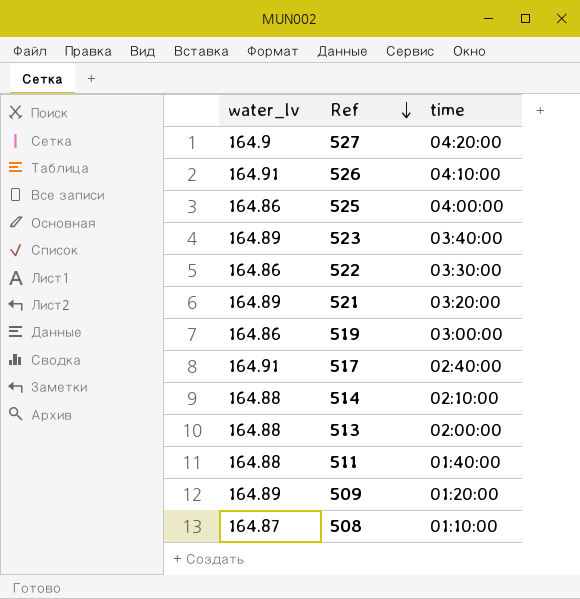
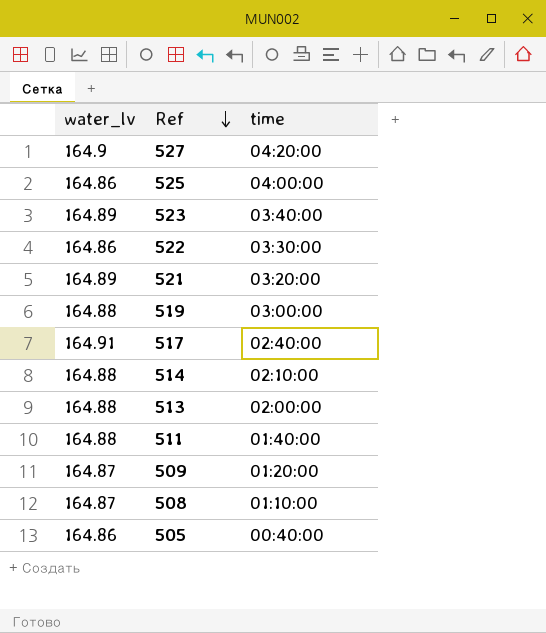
row 526: 164.91 | 04:10:00 -> none
519 | water_lv: 164.86 -> 164.88
509 | water_lv: 164.89 -> 164.87
row 505: none -> 164.86 | 00:40:00

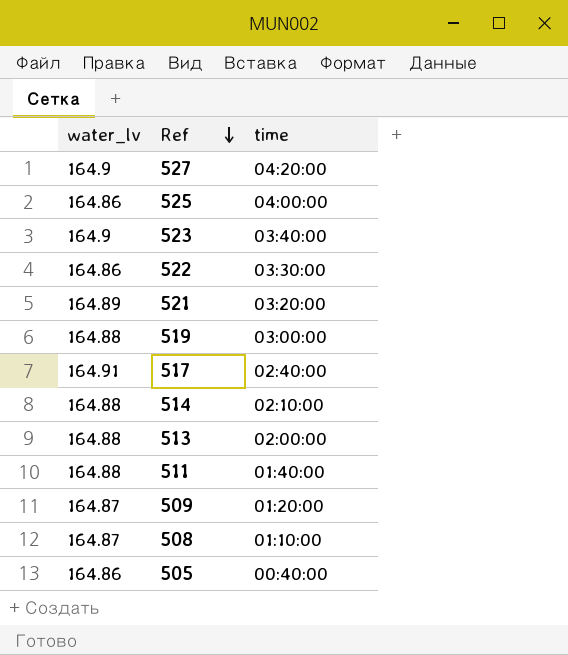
523 | water_lv: 164.89 -> 164.9

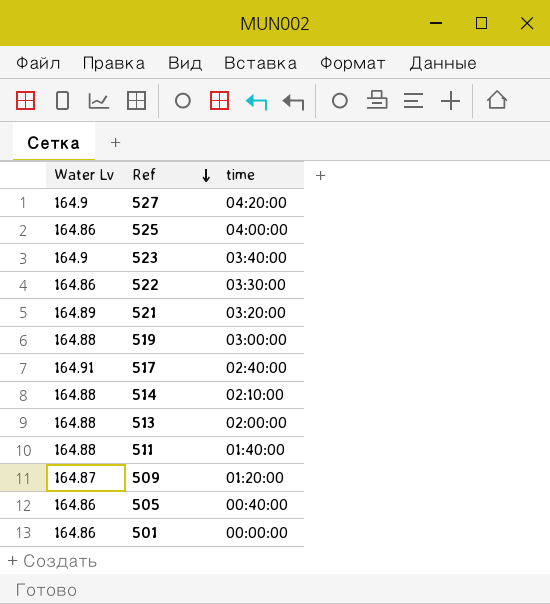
column name: water_lv -> Water Lv
row 508: 164.87 | 01:10:00 -> none
row 501: none -> 164.86 | 00:00:00

